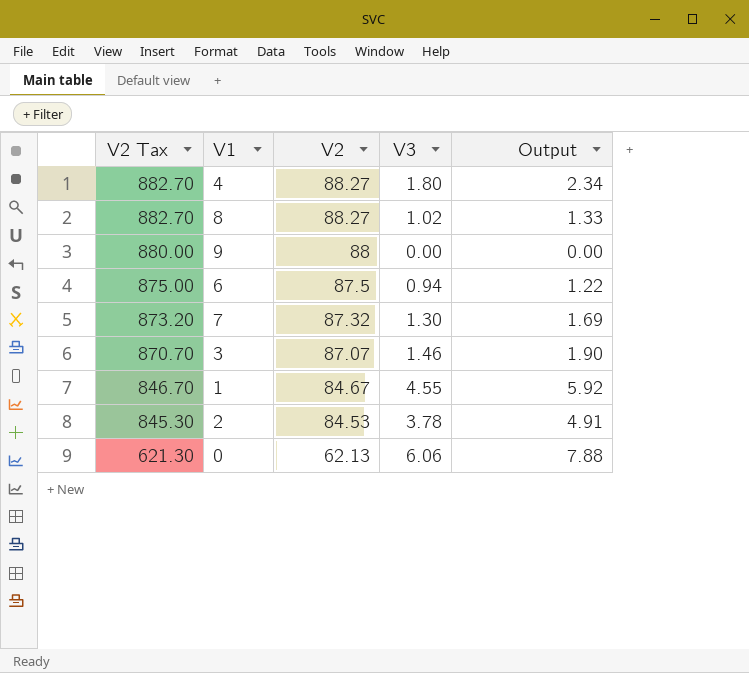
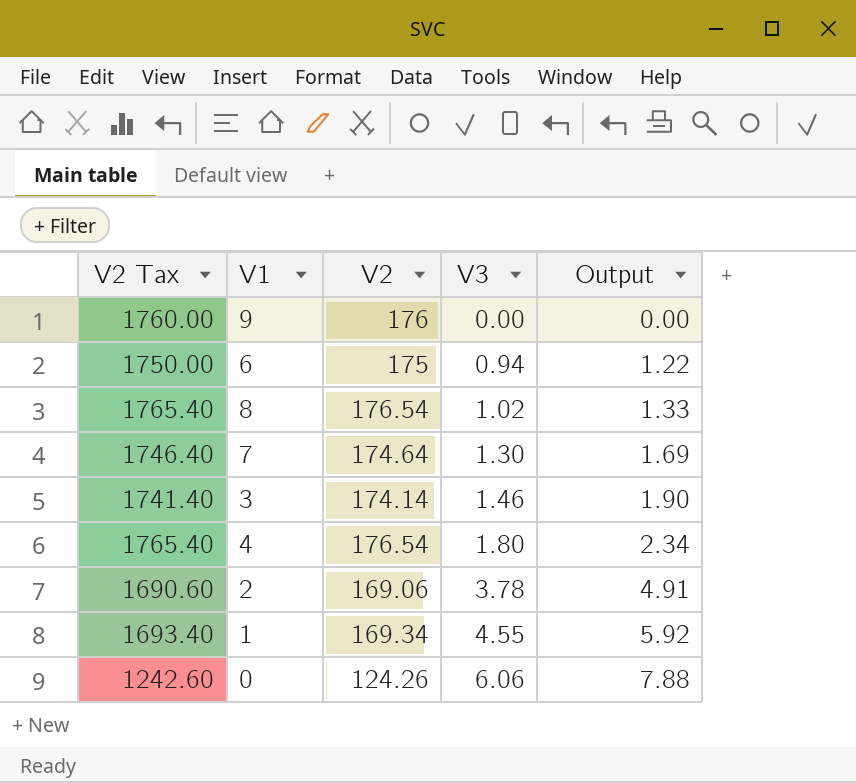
row order: V2 Tax descending -> V3 ascending
9 | V2 Tax: 880.00 -> 1760.00
9 | V2: 88 -> 176
6 | V2 Tax: 875.00 -> 1750.00
6 | V2: 87.5 -> 175
8 | V2 Tax: 882.70 -> 1765.40
8 | V2: 88.27 -> 176.54
7 | V2 Tax: 873.20 -> 1746.40
7 | V2: 87.32 -> 174.64
3 | V2 Tax: 870.70 -> 1741.40
3 | V2: 87.07 -> 174.14
4 | V2 Tax: 882.70 -> 1765.40
4 | V2: 88.27 -> 176.54
2 | V2 Tax: 845.30 -> 1690.60
2 | V2: 84.53 -> 169.06
1 | V2 Tax: 846.70 -> 1693.40
1 | V2: 84.67 -> 169.34
0 | V2 Tax: 621.30 -> 1242.60
0 | V2: 62.13 -> 124.26

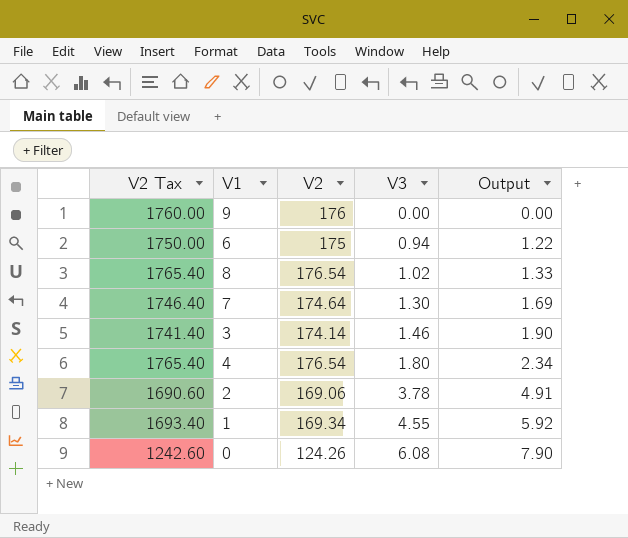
0 | V3: 6.06 -> 6.08
0 | Output: 7.88 -> 7.90

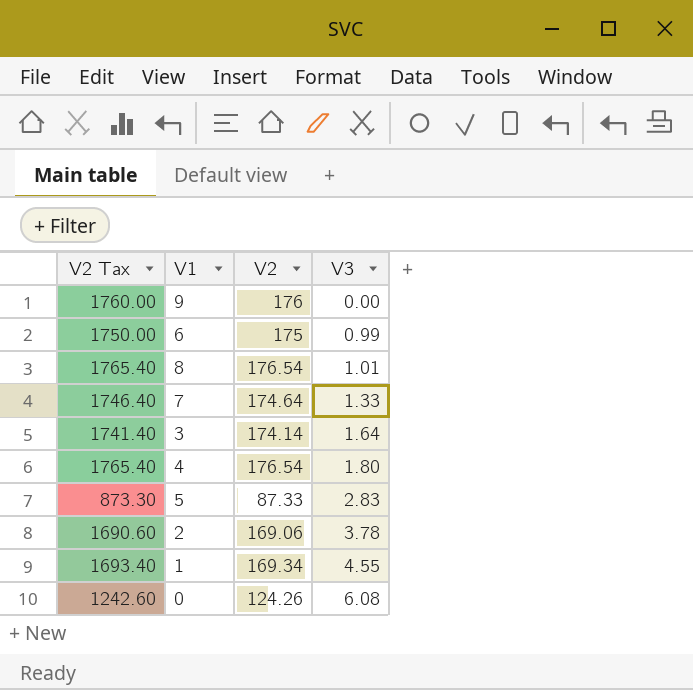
column Output | formula: [V3] * 1.3 -> none
6 | V3: 0.94 -> 0.99
8 | V3: 1.02 -> 1.01
7 | V3: 1.30 -> 1.33
3 | V3: 1.46 -> 1.64
row 5: none -> 873.30 | 87.33 | 2.83

